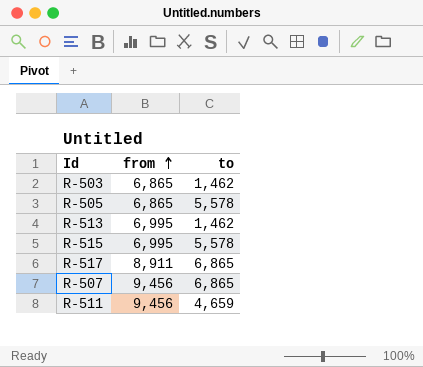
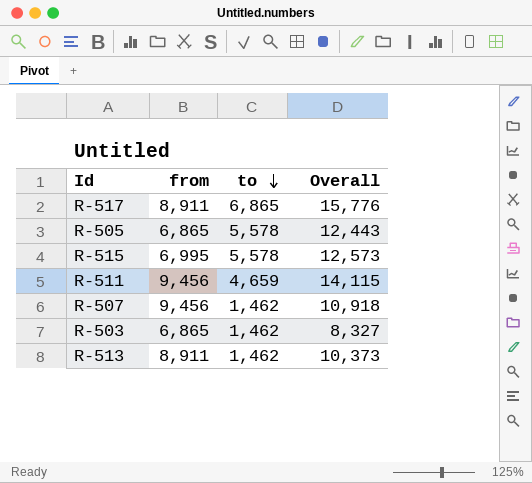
row order: from ascending -> to descending
column Overall | formula: none -> [from] + [to]
R-507 | to: 6,865 -> 1,462
R-513 | from: 6,995 -> 8,911

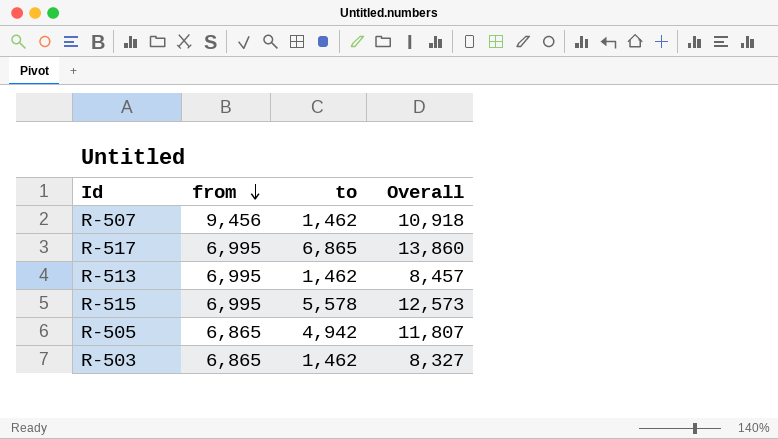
row order: to descending -> from descending
row R-511: 9,456 | 4,659 | 14,115 -> none
R-517 | from: 8,911 -> 6,995
R-517 | Overall: 15,776 -> 13,860
R-513 | from: 8,911 -> 6,995
R-513 | Overall: 10,373 -> 8,457
R-505 | to: 5,578 -> 4,942
R-505 | Overall: 12,443 -> 11,807

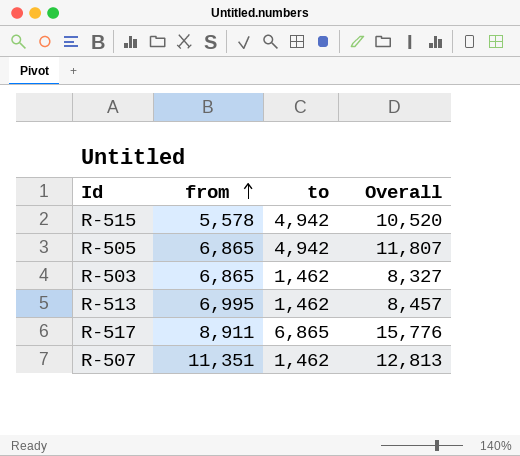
row order: from descending -> from ascending
R-515 | from: 6,995 -> 5,578
R-515 | to: 5,578 -> 4,942
R-515 | Overall: 12,573 -> 10,520
R-517 | from: 6,995 -> 8,911
R-517 | Overall: 13,860 -> 15,776
R-507 | from: 9,456 -> 11,351
R-507 | Overall: 10,918 -> 12,813

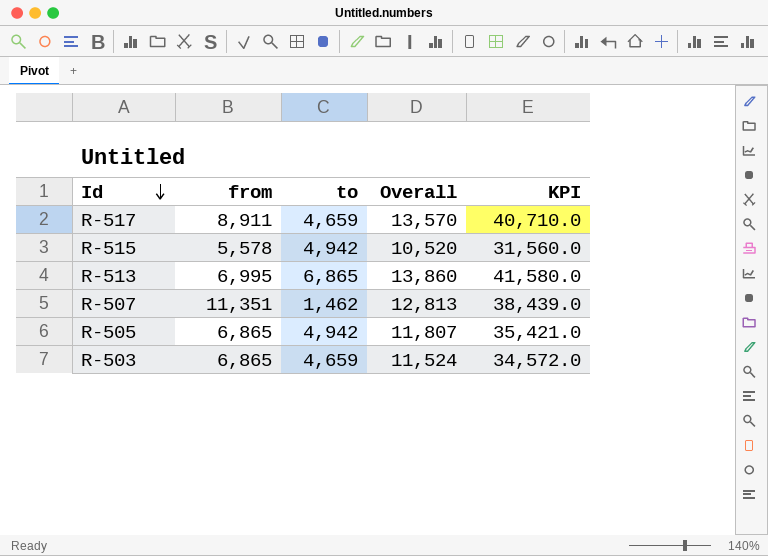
row order: from ascending -> Id descending
column KPI | formula: none -> [Overall] * 3
R-517 | to: 6,865 -> 4,659
R-517 | Overall: 15,776 -> 13,570
R-513 | to: 1,462 -> 6,865
R-513 | Overall: 8,457 -> 13,860
R-503 | to: 1,462 -> 4,659
R-503 | Overall: 8,327 -> 11,524

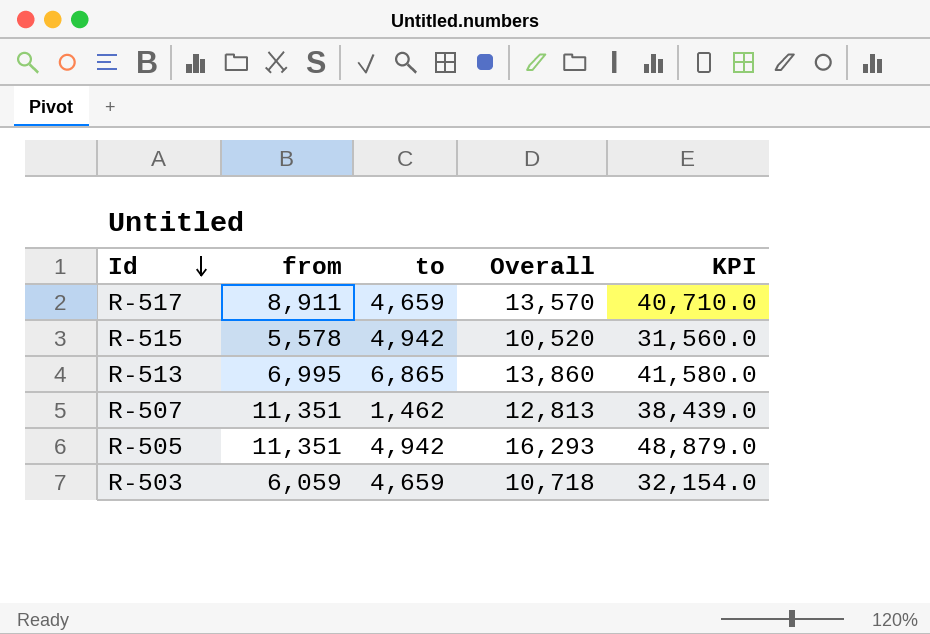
R-505 | from: 6,865 -> 11,351
R-505 | Overall: 11,807 -> 16,293
R-505 | KPI: 35,421.0 -> 48,879.0
R-503 | from: 6,865 -> 6,059
R-503 | Overall: 11,524 -> 10,718
R-503 | KPI: 34,572.0 -> 32,154.0

